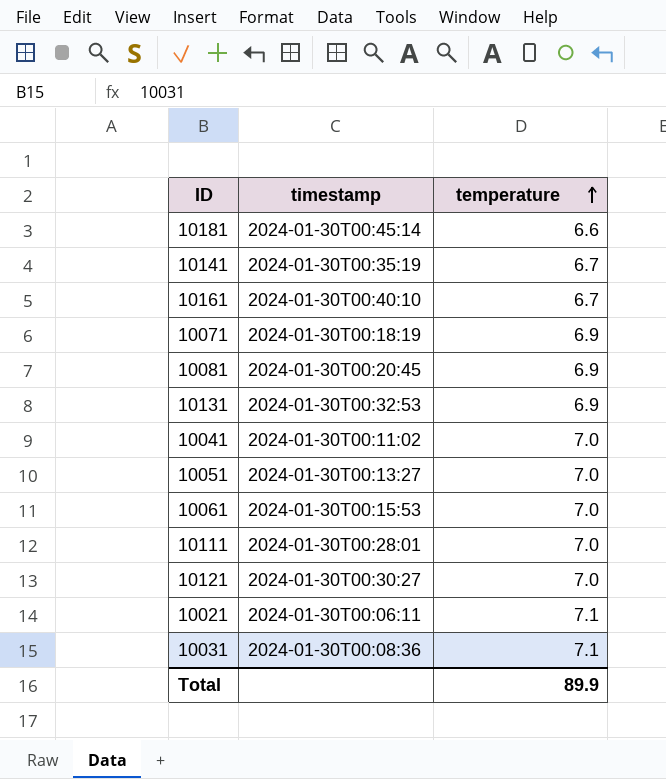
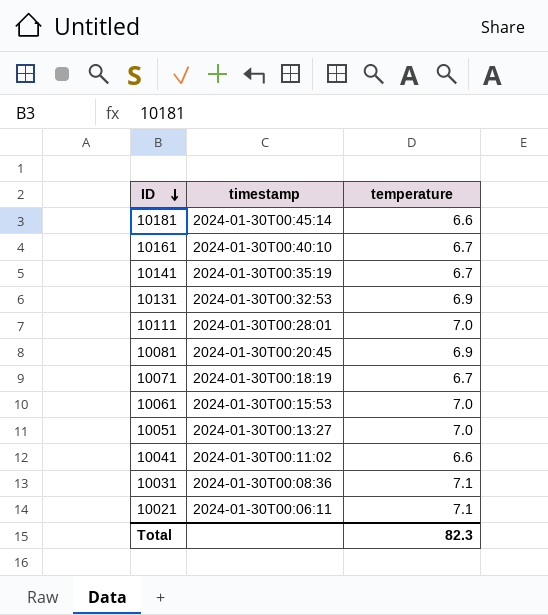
row order: temperature ascending -> ID descending
row 10121: 2024-01-30T00:30:27 | 7.0 -> none
10071 | temperature: 6.9 -> 6.7
10041 | temperature: 7.0 -> 6.6
Total | temperature: 89.9 -> 82.3

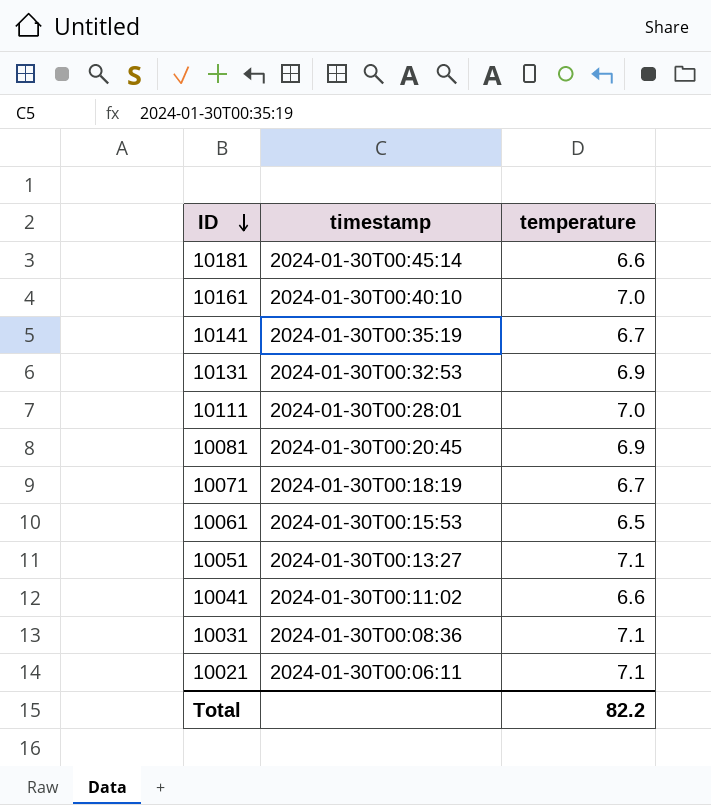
10161 | temperature: 6.7 -> 7.0
10061 | temperature: 7.0 -> 6.5
10051 | temperature: 7.0 -> 7.1
Total | temperature: 82.3 -> 82.2

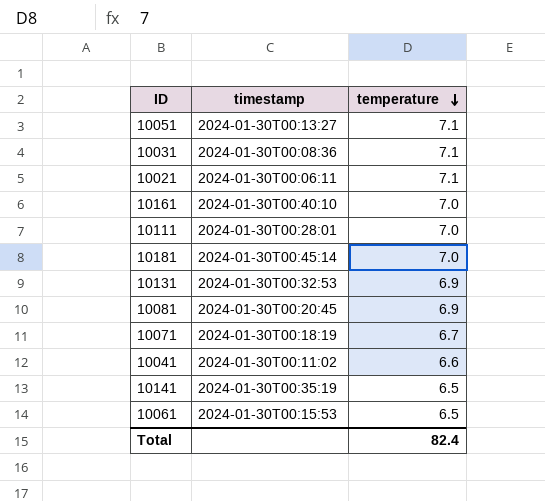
row order: ID descending -> temperature descending
10181 | temperature: 6.6 -> 7.0
10141 | temperature: 6.7 -> 6.5
Total | temperature: 82.2 -> 82.4

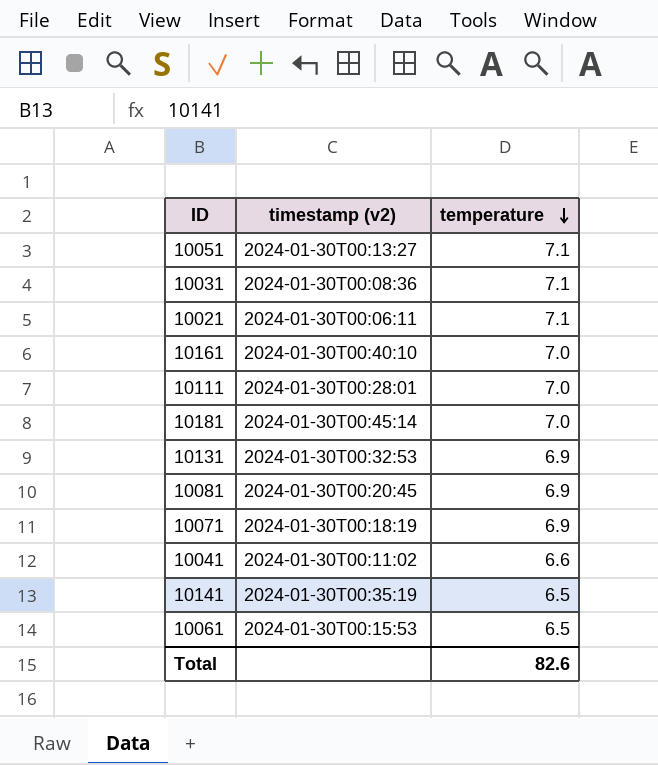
column name: timestamp -> timestamp (v2)
10071 | temperature: 6.7 -> 6.9
Total | temperature: 82.4 -> 82.6

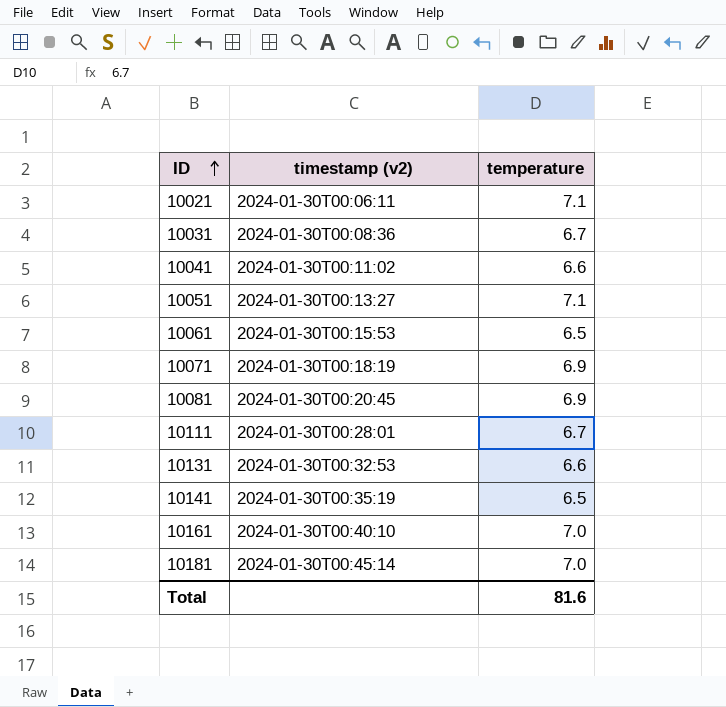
row order: temperature descending -> ID ascending
10031 | temperature: 7.1 -> 6.7
10111 | temperature: 7.0 -> 6.7
10131 | temperature: 6.9 -> 6.6
Total | temperature: 82.6 -> 81.6

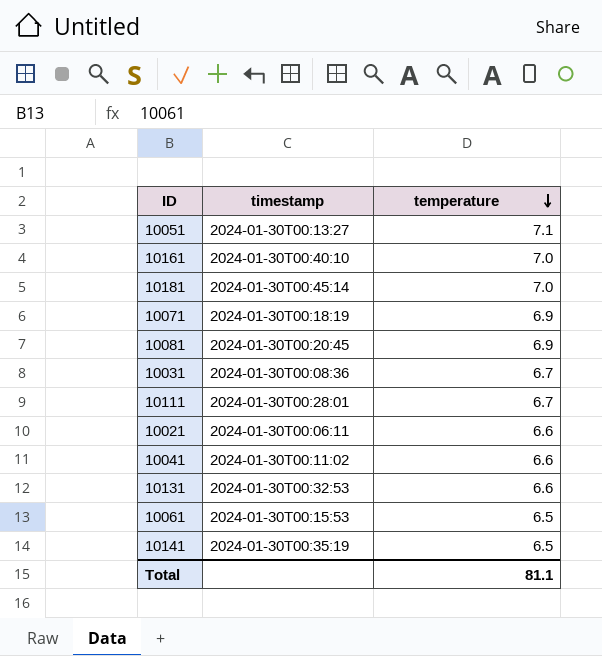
row order: ID ascending -> temperature descending
column name: timestamp (v2) -> timestamp
10021 | temperature: 7.1 -> 6.6
Total | temperature: 81.6 -> 81.1

